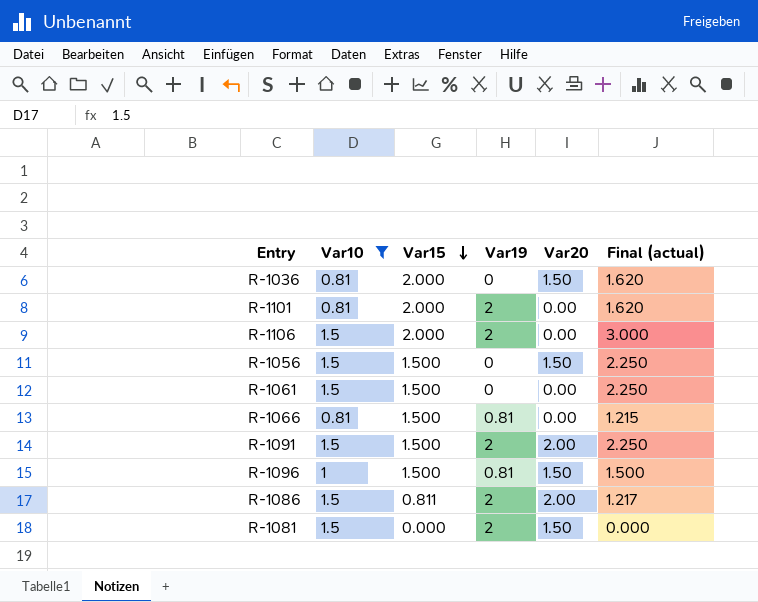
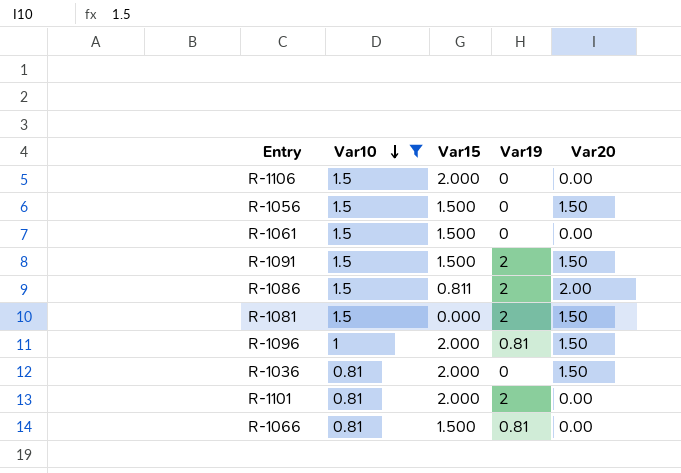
row order: Var15 descending -> Var10 descending
column Final (actual) | formula: [Var10] * [Var15] -> none
R-1106 | Var19: 2 -> 0
R-1091 | Var20: 2.00 -> 1.50
R-1096 | Var15: 1.500 -> 2.000

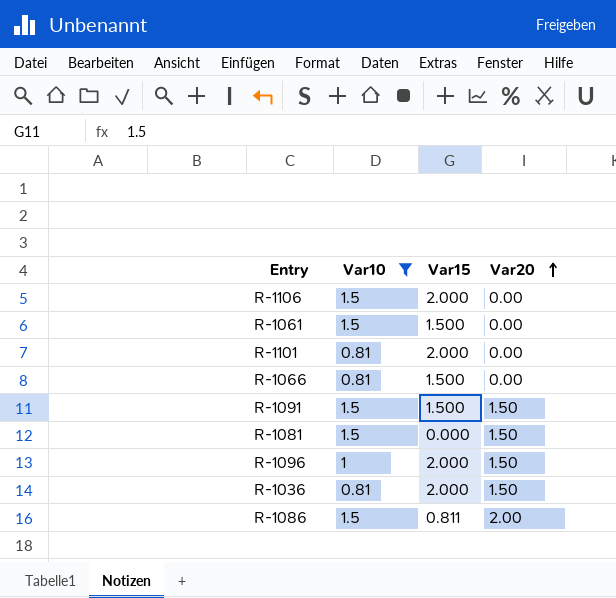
row order: Var10 descending -> Var20 ascending
column Var19 | position: 4 -> none
row R-1056: 1.5 | 1.500 | 0 | 1.50 -> none

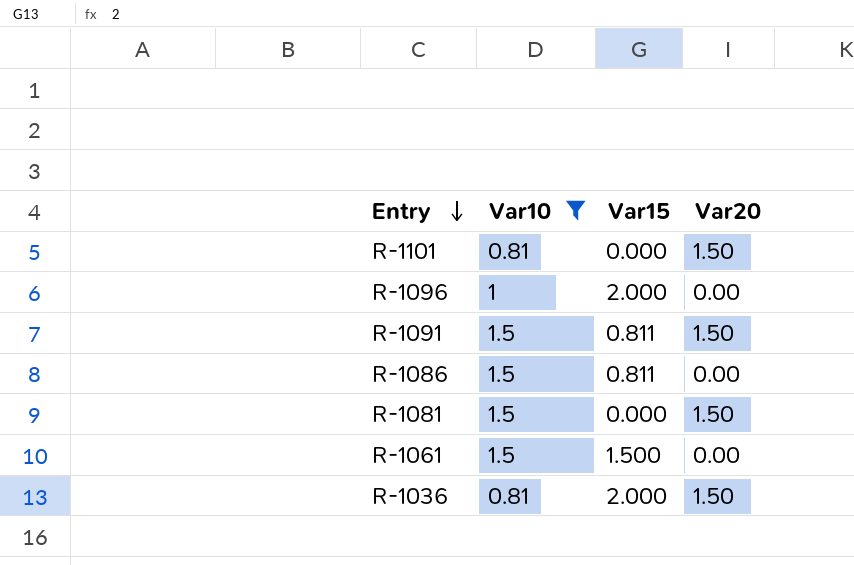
row order: Var20 ascending -> Entry descending
row R-1106: 1.5 | 2.000 | 0.00 -> none
row R-1066: 0.81 | 1.500 | 0.00 -> none
R-1101 | Var15: 2.000 -> 0.000
R-1101 | Var20: 0.00 -> 1.50
R-1096 | Var20: 1.50 -> 0.00
R-1091 | Var15: 1.500 -> 0.811
R-1086 | Var20: 2.00 -> 0.00

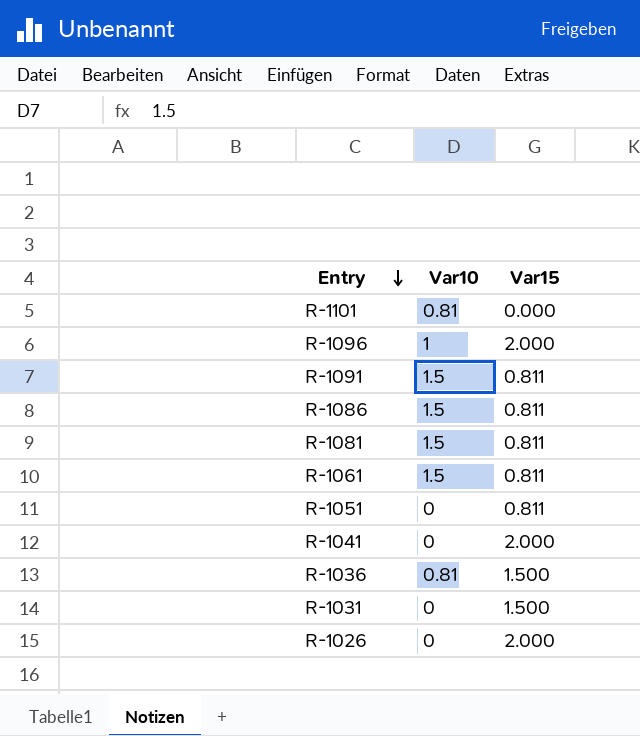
filter: Var10 != 0 -> none
column Var20 | position: 4 -> none
R-1081 | Var15: 0.000 -> 0.811
R-1061 | Var15: 1.500 -> 0.811
R-1036 | Var15: 2.000 -> 1.500

